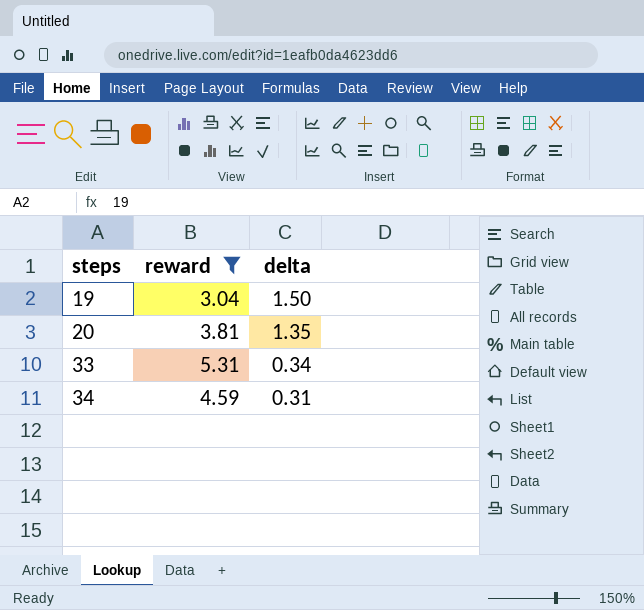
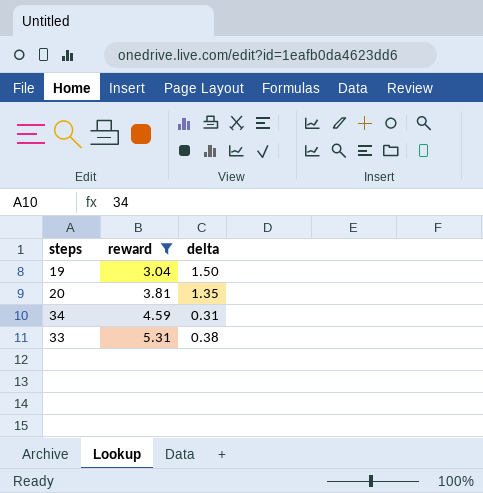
row order: steps ascending -> reward ascending
33 | delta: 0.34 -> 0.38

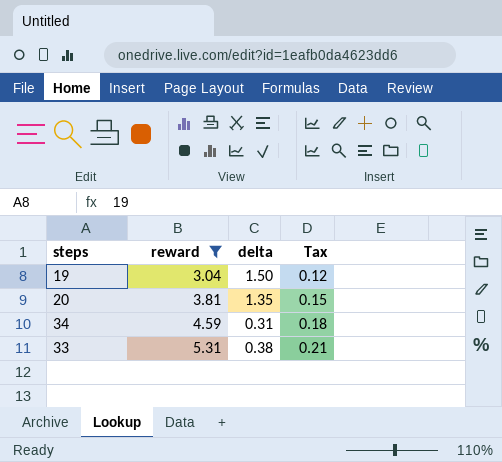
column Tax | formula: none -> [reward] * 0.04

